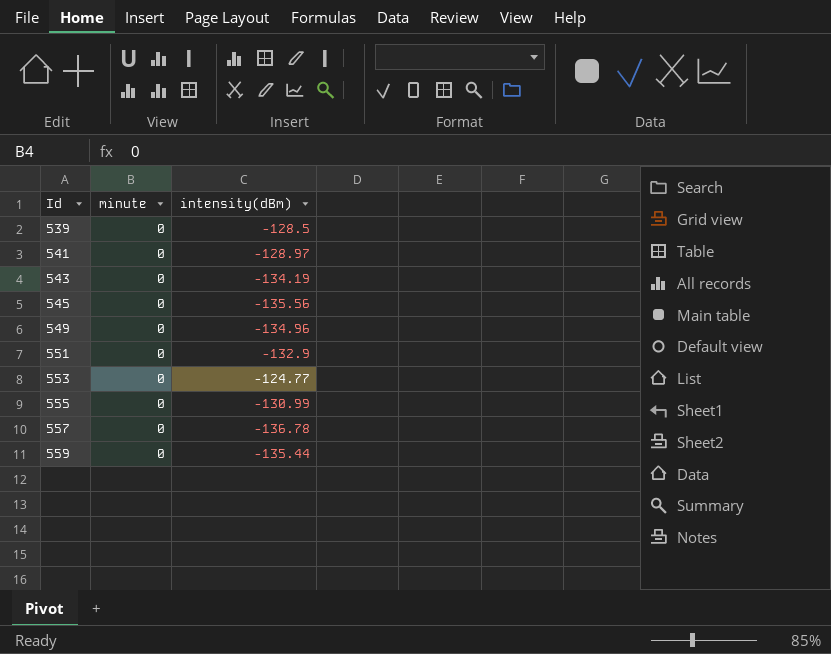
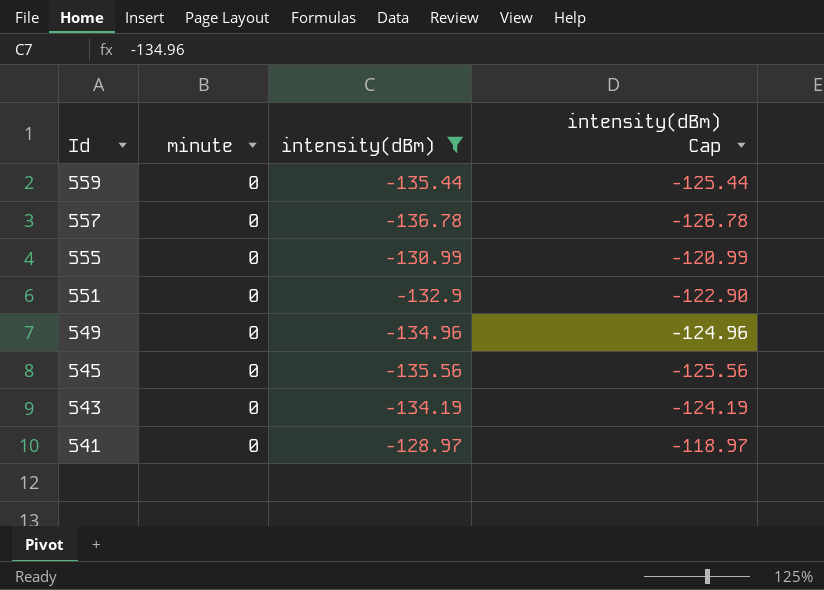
filter: none -> intensity(dBm) <= -128.97
row order: Id ascending -> Id descending
column intensity(dBm) Cap | formula: none -> [intensity(dBm)] + 10

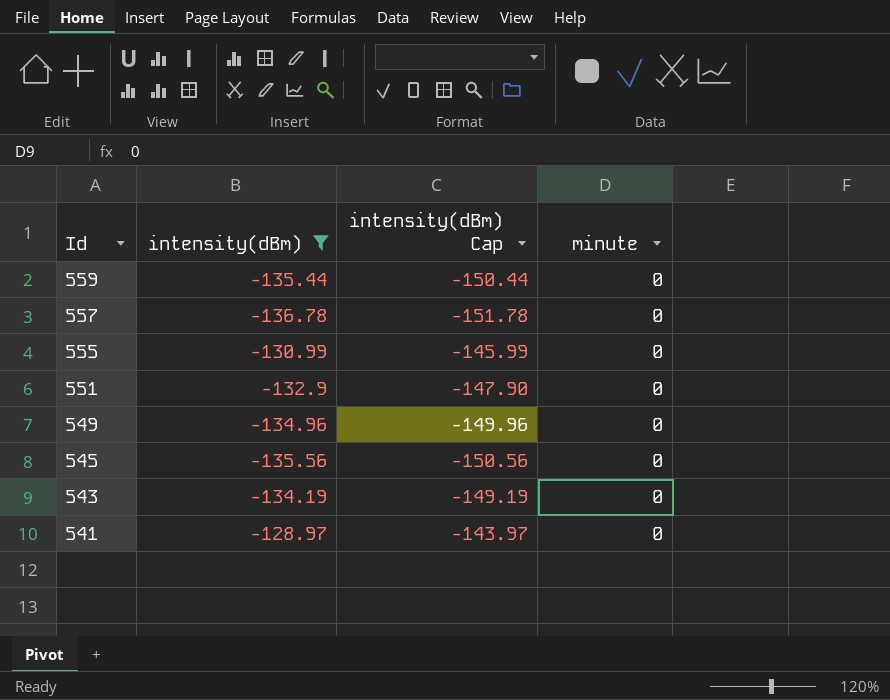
column intensity(dBm) Cap | formula: [intensity(dBm)] + 10 -> [intensity(dBm)] - 15
column minute | position: 2 -> 4

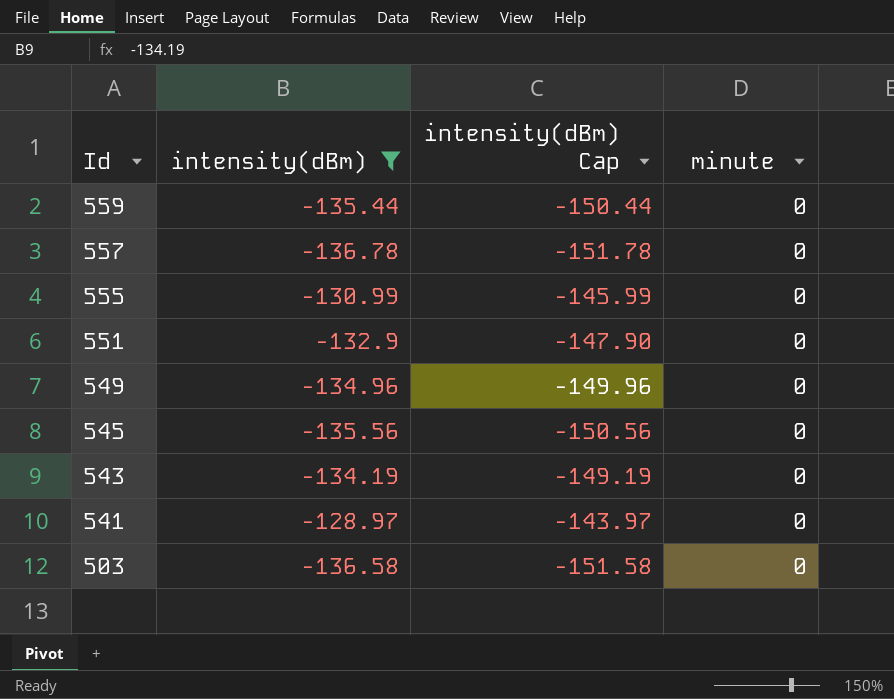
row 503: none -> -136.58 | -151.58 | 0

